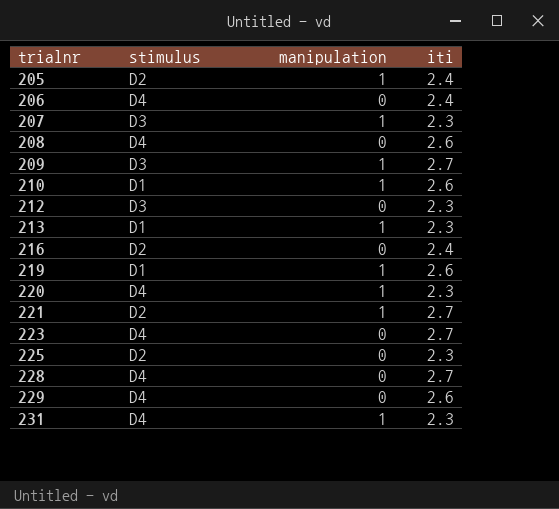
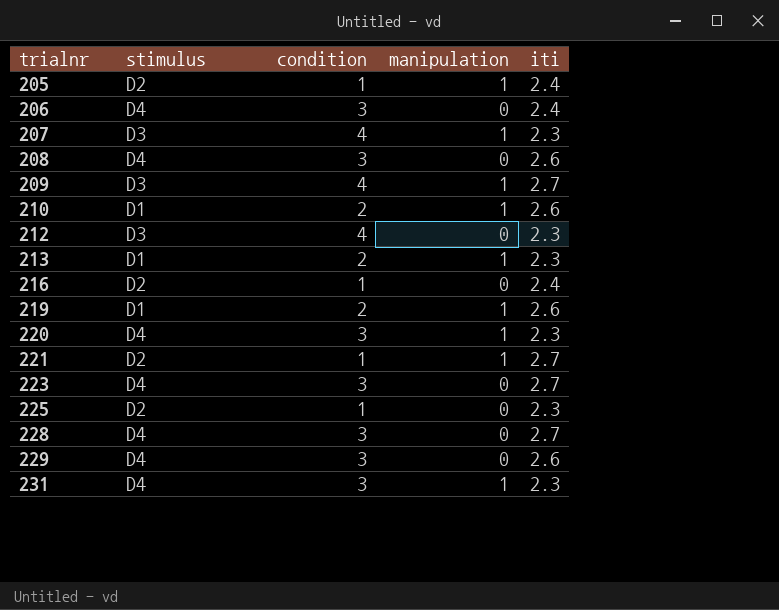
column condition | position: none -> 3

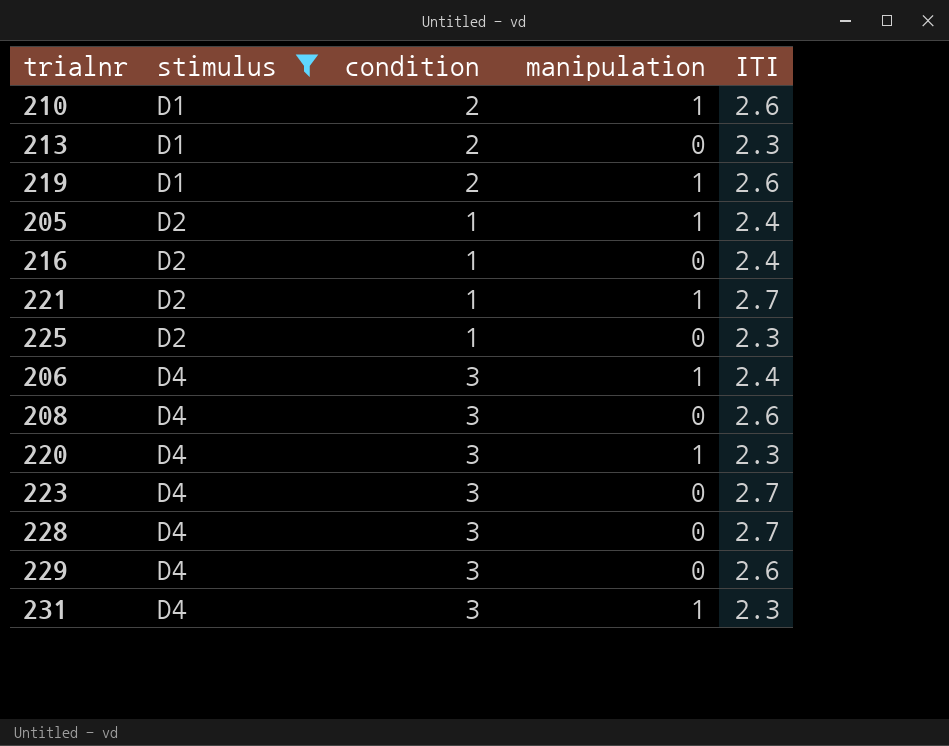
filter: none -> stimulus != D3
row order: trialnr ascending -> stimulus ascending
column name: iti -> ITI
213 | manipulation: 1 -> 0
206 | manipulation: 0 -> 1

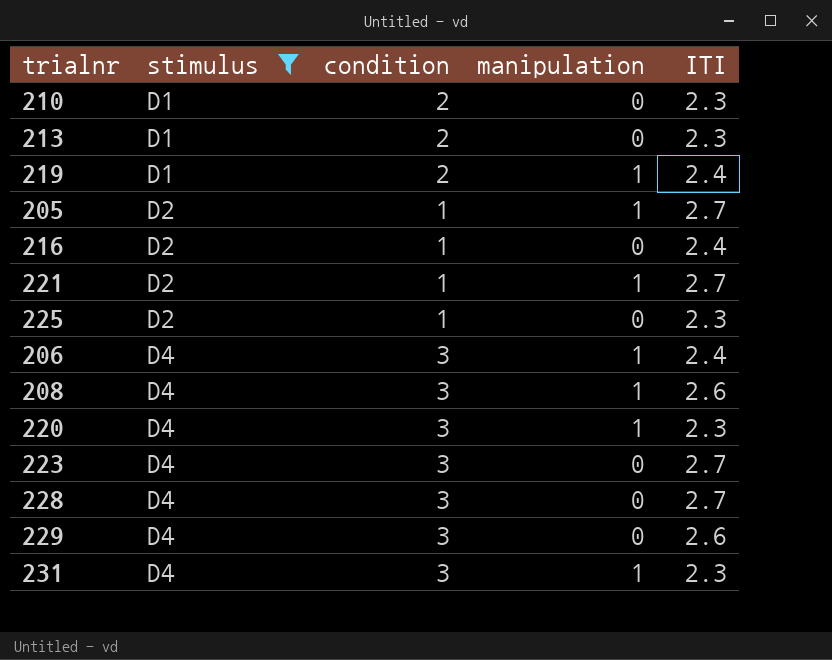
210 | manipulation: 1 -> 0
210 | ITI: 2.6 -> 2.3
219 | ITI: 2.6 -> 2.4
205 | ITI: 2.4 -> 2.7
208 | manipulation: 0 -> 1

